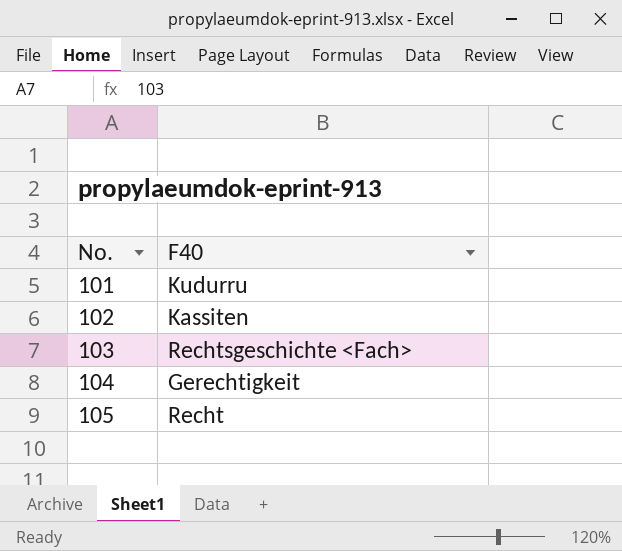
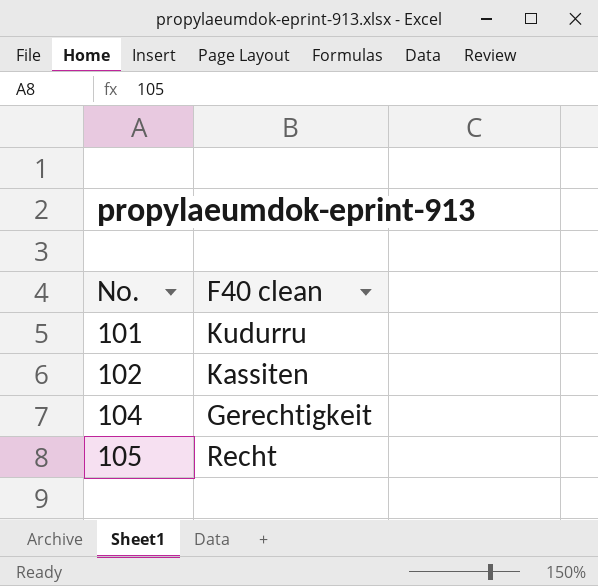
column name: F40 -> F40 clean
row 103: Rechtsgeschichte <Fach> -> none

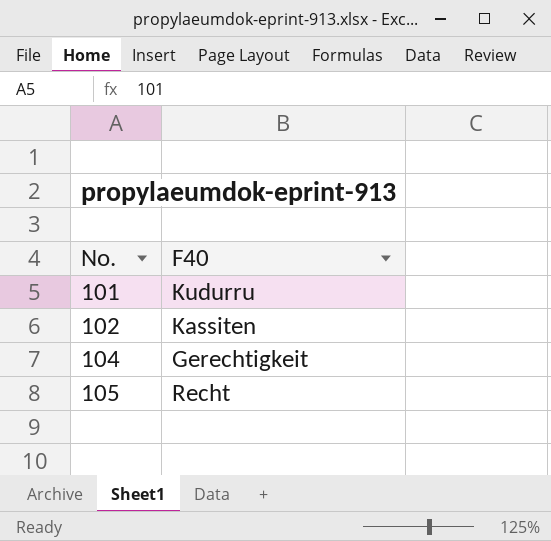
column name: F40 clean -> F40

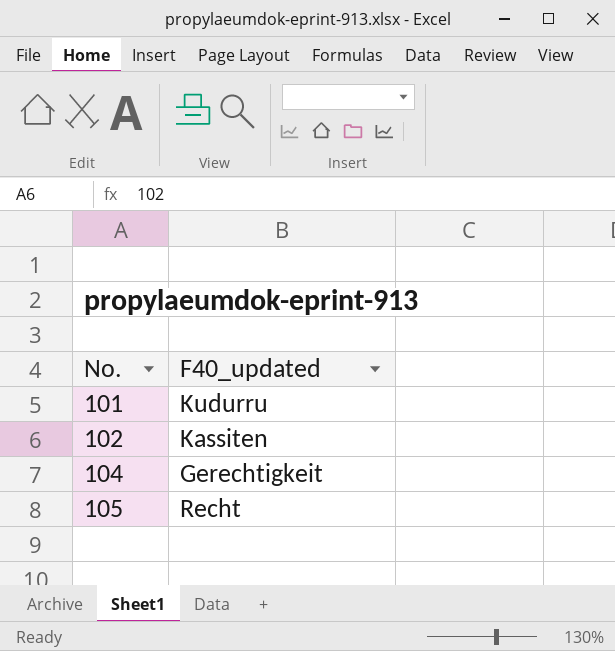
column name: F40 -> F40_updated

